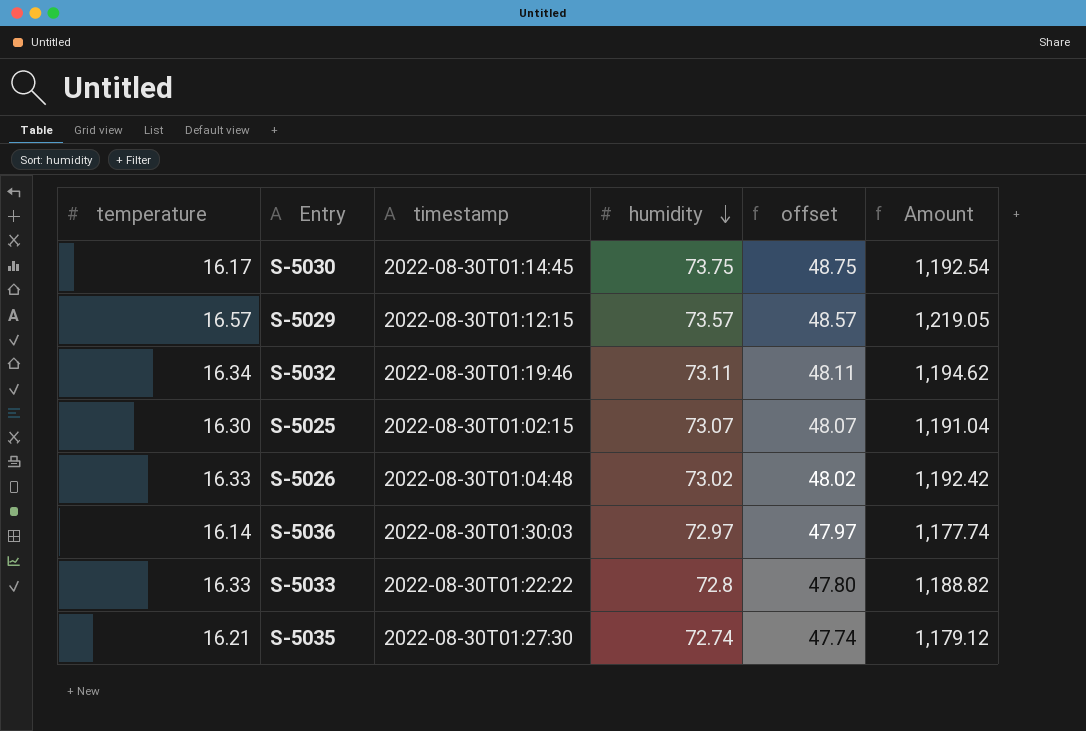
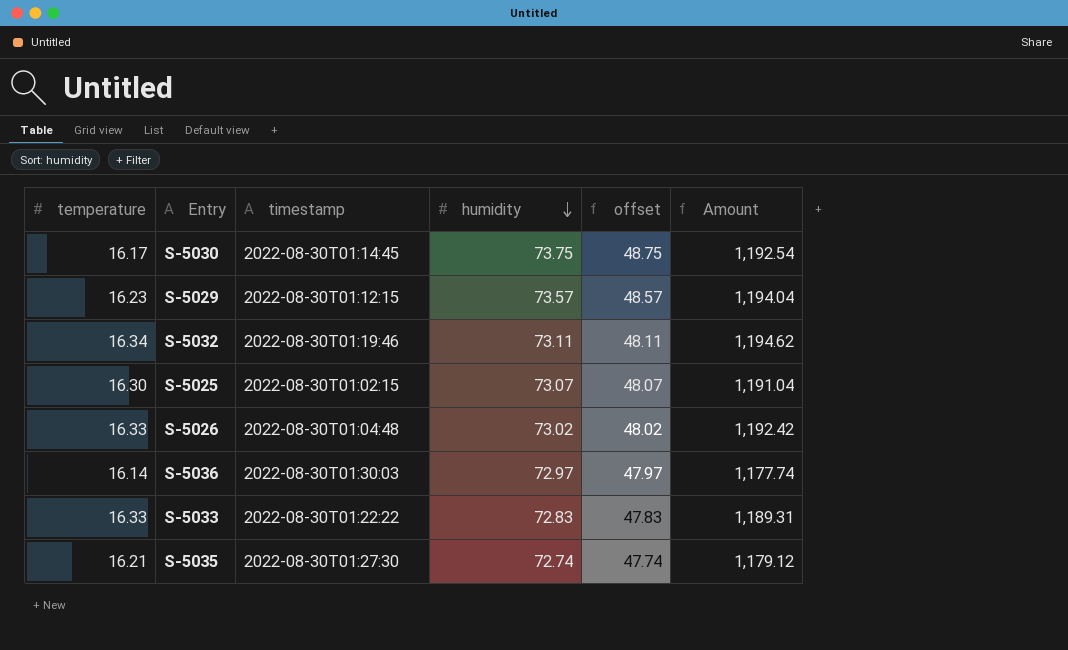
S-5029 | temperature: 16.57 -> 16.23
S-5029 | Amount: 1,219.05 -> 1,194.04
S-5033 | humidity: 72.8 -> 72.83
S-5033 | offset: 47.80 -> 47.83
S-5033 | Amount: 1,188.82 -> 1,189.31

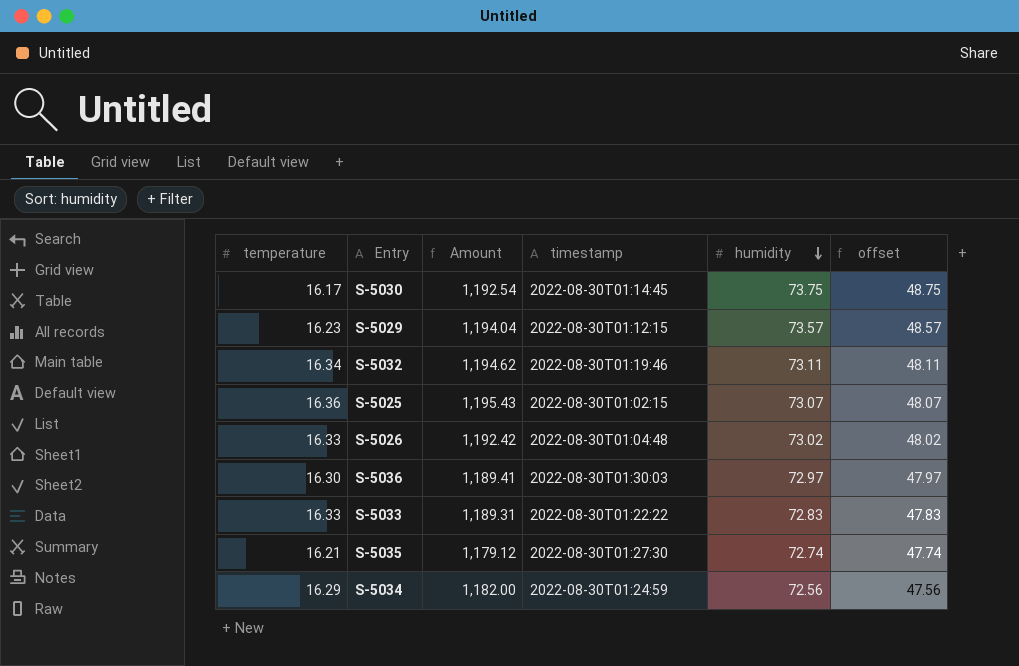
column Amount | position: 6 -> 3
S-5025 | temperature: 16.30 -> 16.36
S-5025 | Amount: 1,191.04 -> 1,195.43
S-5036 | temperature: 16.14 -> 16.30
S-5036 | Amount: 1,177.74 -> 1,189.41
row S-5034: none -> 16.29 | 1,182.00 | 2022-08-30T01:24:59 | 72.56 | 47.56

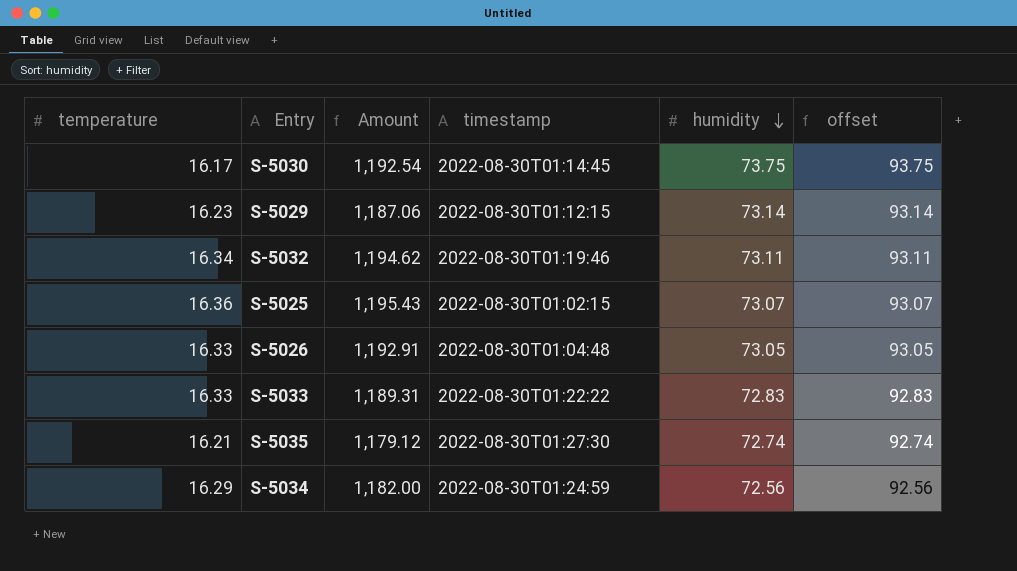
column offset | formula: [humidity] - 25 -> [humidity] + 20
row S-5036: 16.30 | 1,189.41 | 2022-08-30T01:30:03 | 72.97 | 47.97 -> none
S-5029 | Amount: 1,194.04 -> 1,187.06
S-5029 | humidity: 73.57 -> 73.14
S-5026 | Amount: 1,192.42 -> 1,192.91
S-5026 | humidity: 73.02 -> 73.05

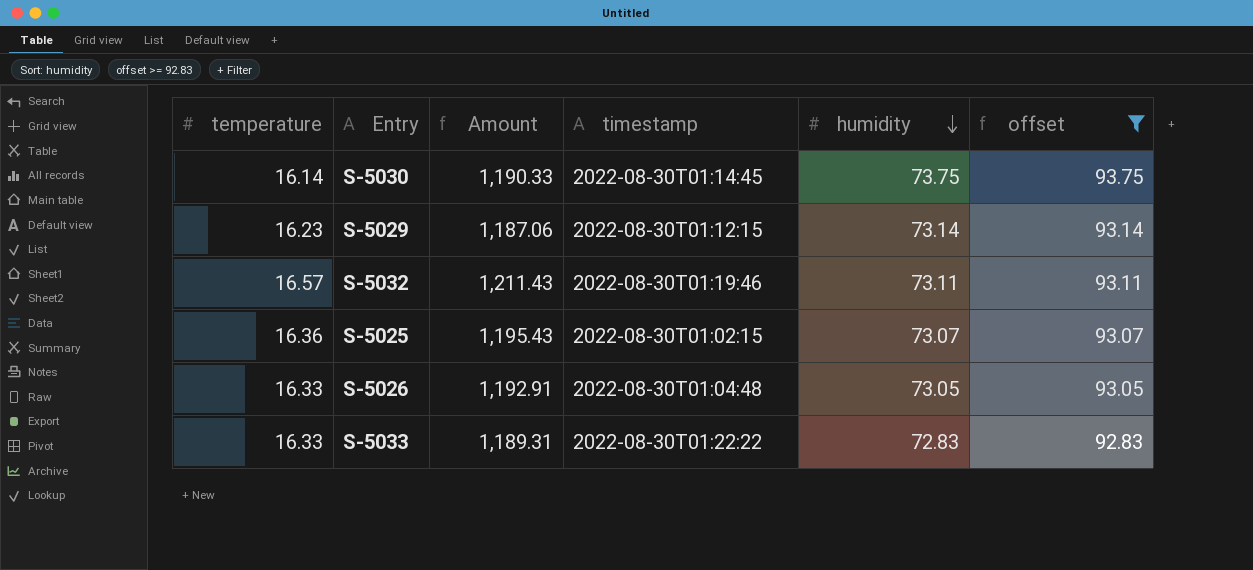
filter: none -> offset >= 92.83
S-5030 | temperature: 16.17 -> 16.14
S-5030 | Amount: 1,192.54 -> 1,190.33
S-5032 | temperature: 16.34 -> 16.57
S-5032 | Amount: 1,194.62 -> 1,211.43

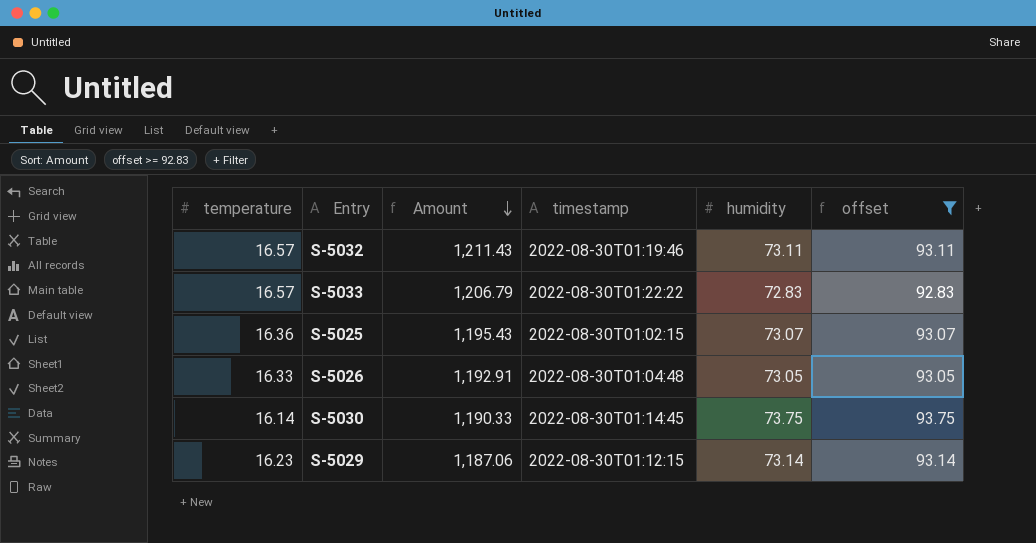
row order: humidity descending -> Amount descending
S-5033 | temperature: 16.33 -> 16.57
S-5033 | Amount: 1,189.31 -> 1,206.79

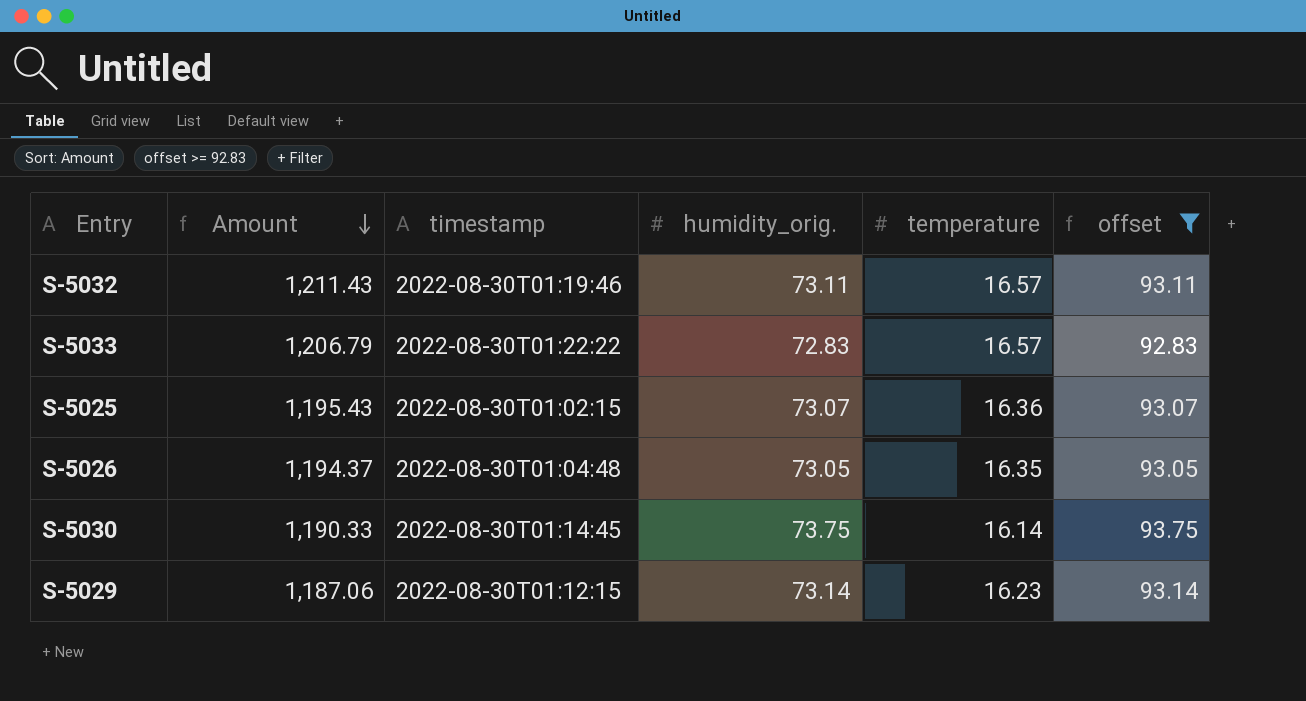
column name: humidity -> humidity_orig.
column temperature | position: 1 -> 5
S-5026 | Amount: 1,192.91 -> 1,194.37
S-5026 | temperature: 16.33 -> 16.35

